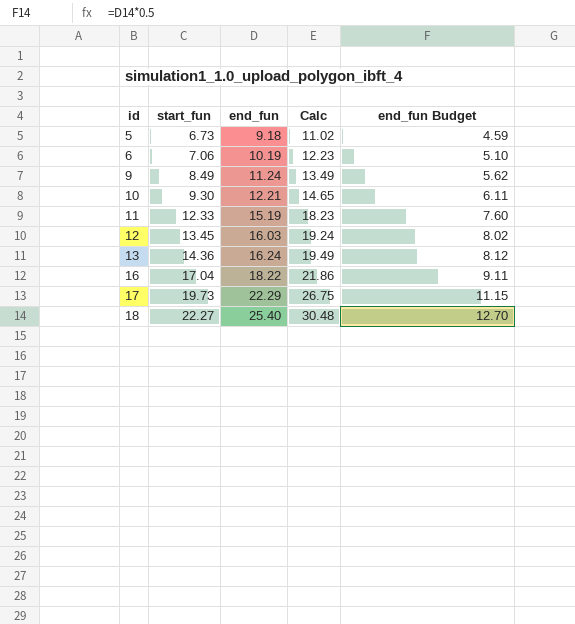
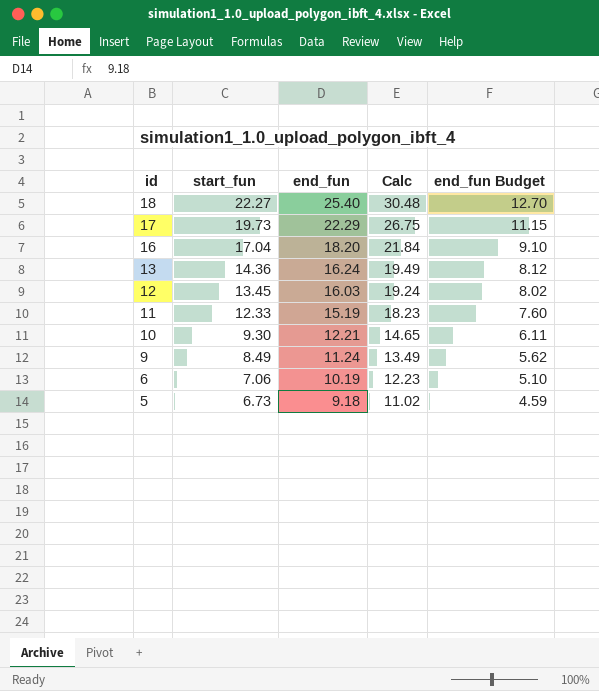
row order: id ascending -> id descending
16 | end_fun: 18.22 -> 18.20
16 | Calc: 21.86 -> 21.84
16 | end_fun Budget: 9.11 -> 9.10

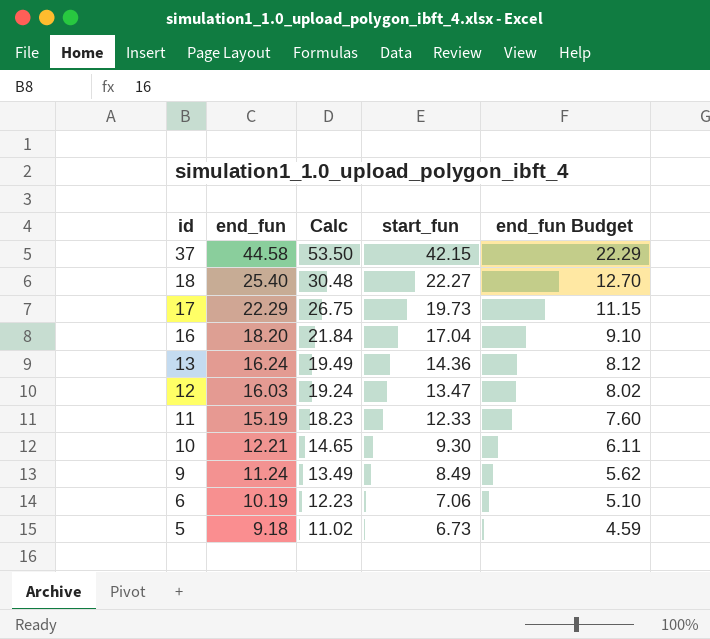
column start_fun | position: 2 -> 4
row 37: none -> 44.58 | 53.50 | 42.15 | 22.29
12 | start_fun: 13.45 -> 13.47

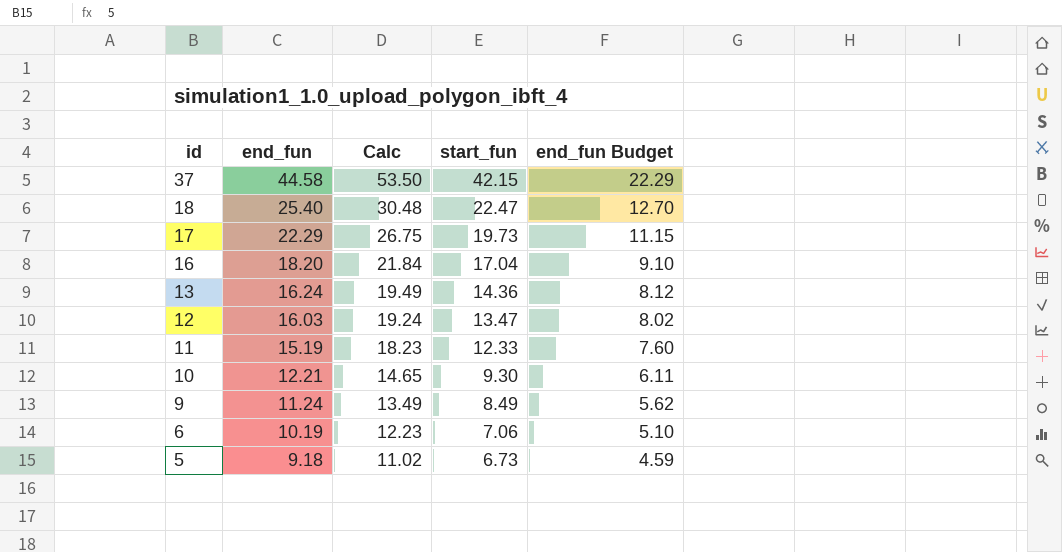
18 | start_fun: 22.27 -> 22.47

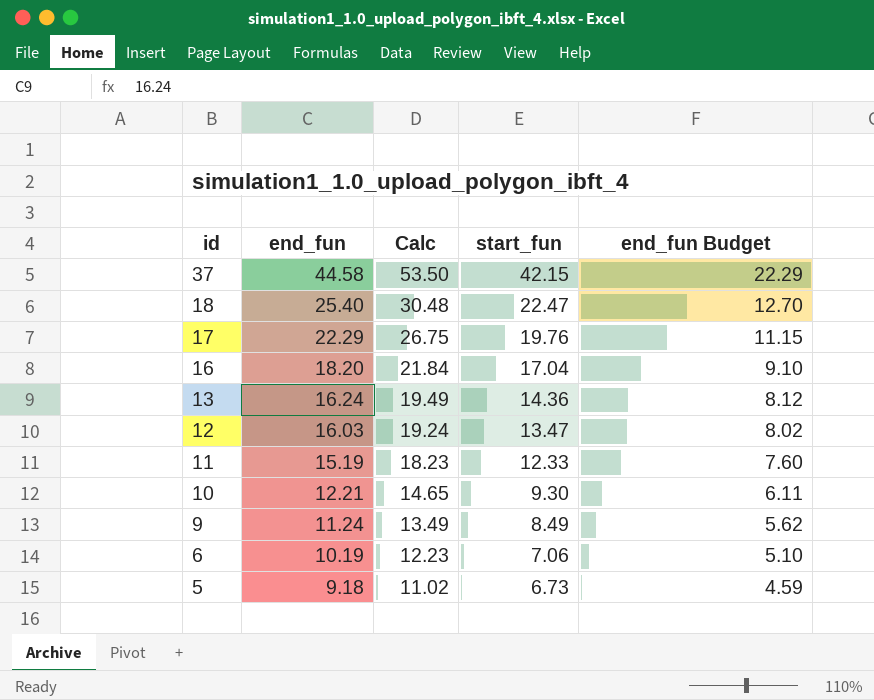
17 | start_fun: 19.73 -> 19.76

